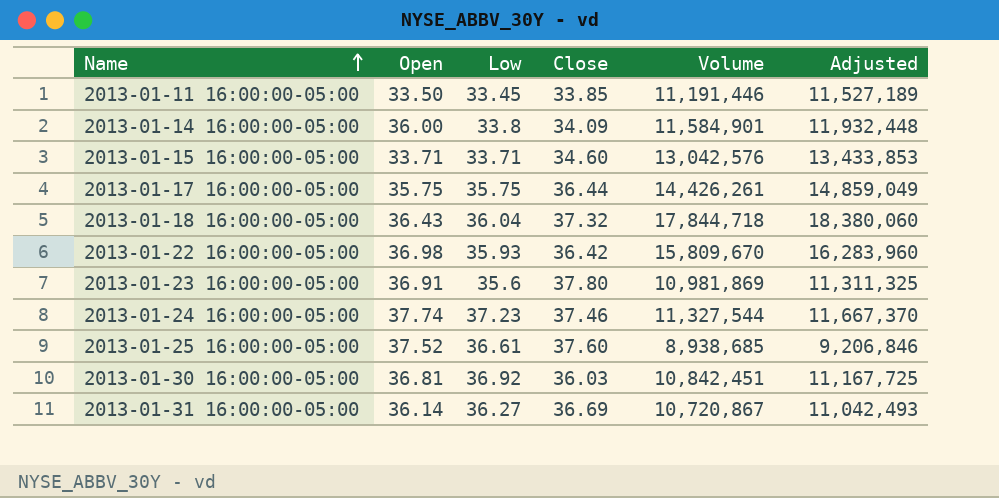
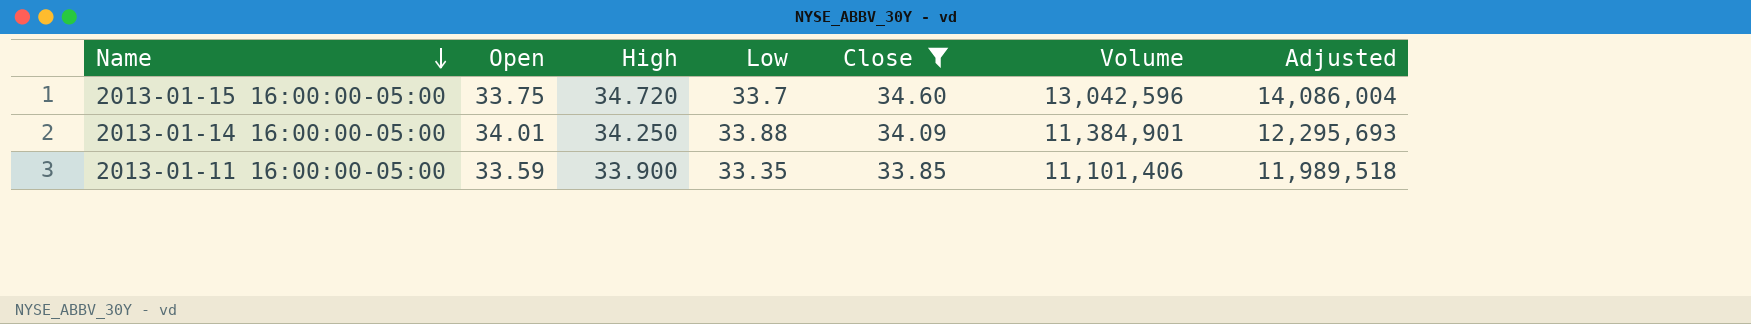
filter: none -> Close <= 34.60
row order: Name ascending -> Name descending
column High | position: none -> 3
column Adjusted | formula: [Volume] * 1.03 -> [Volume] * 1.08
2013-01-15 16:00:00-05:00 | Open: 33.71 -> 33.75
2013-01-15 16:00:00-05:00 | Low: 33.71 -> 33.7
2013-01-15 16:00:00-05:00 | Volume: 13,042,576 -> 13,042,596
2013-01-14 16:00:00-05:00 | Open: 36.00 -> 34.01
2013-01-14 16:00:00-05:00 | Low: 33.8 -> 33.88
2013-01-14 16:00:00-05:00 | Volume: 11,584,901 -> 11,384,901
2013-01-11 16:00:00-05:00 | Open: 33.50 -> 33.59
2013-01-11 16:00:00-05:00 | Low: 33.45 -> 33.35
2013-01-11 16:00:00-05:00 | Volume: 11,191,446 -> 11,101,406

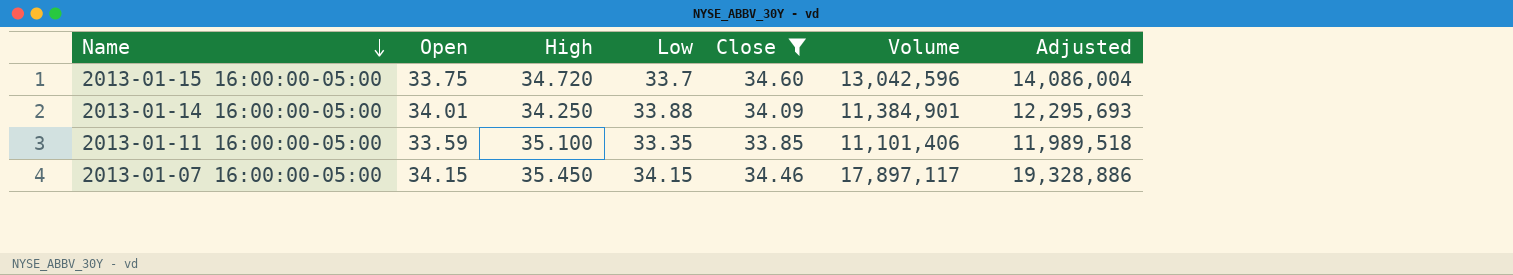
2013-01-11 16:00:00-05:00 | High: 33.900 -> 35.100
row 2013-01-07 16:00:00-05:00: none -> 34.15 | 35.450 | 34.15 | 34.46 | 17,897,117 | 19,328,886

